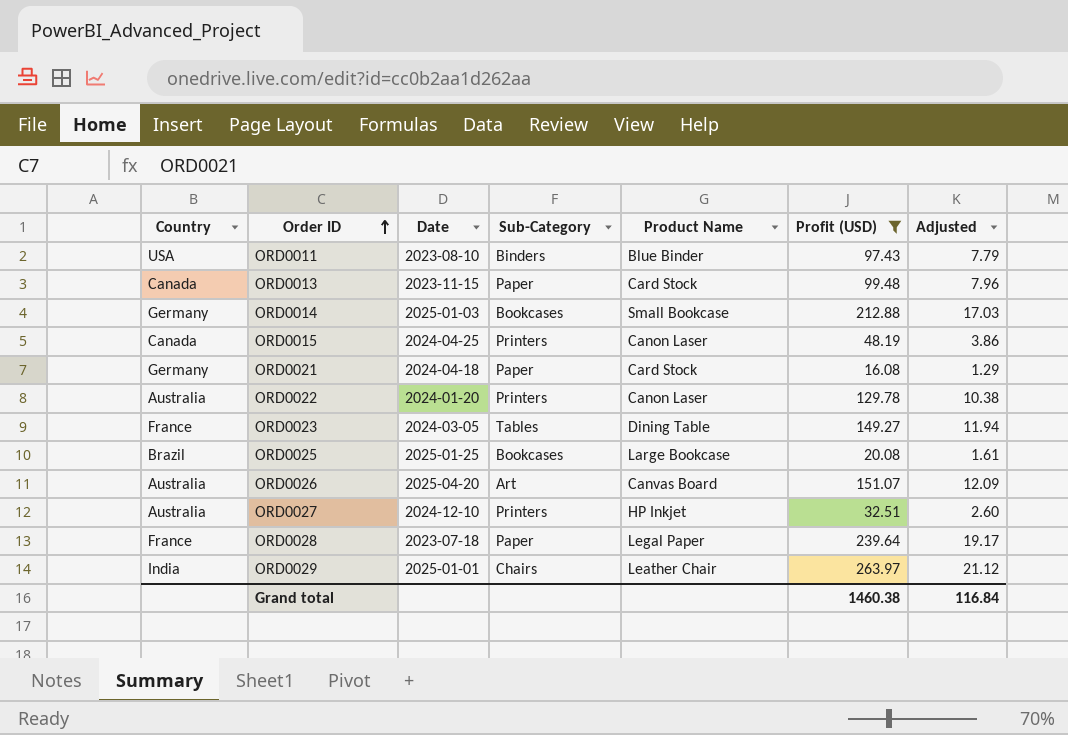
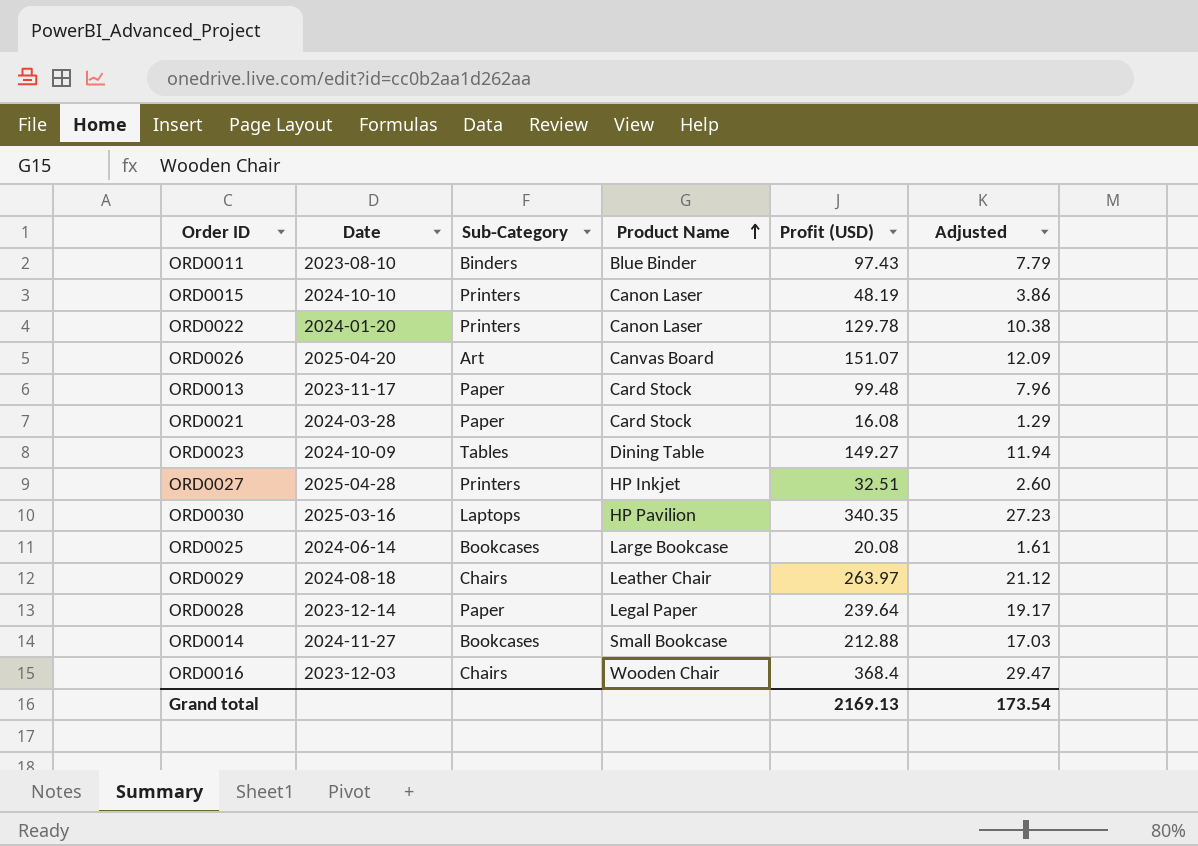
filter: Profit (USD) <= 263.97 -> none
row order: Order ID ascending -> Product Name ascending
column Country | position: 1 -> none
ORD0015 | Date: 2024-04-25 -> 2024-10-10
ORD0013 | Date: 2023-11-15 -> 2023-11-17
ORD0021 | Date: 2024-04-18 -> 2024-03-28
ORD0023 | Date: 2024-03-05 -> 2024-10-09
ORD0027 | Date: 2024-12-10 -> 2025-04-28
ORD0025 | Date: 2025-01-25 -> 2024-06-14
ORD0029 | Date: 2025-01-01 -> 2024-08-18
ORD0028 | Date: 2023-07-18 -> 2023-12-14
ORD0014 | Date: 2025-01-03 -> 2024-11-27
Grand total | Profit (USD): 1460.38 -> 2169.13
Grand total | Adjusted: 116.84 -> 173.54

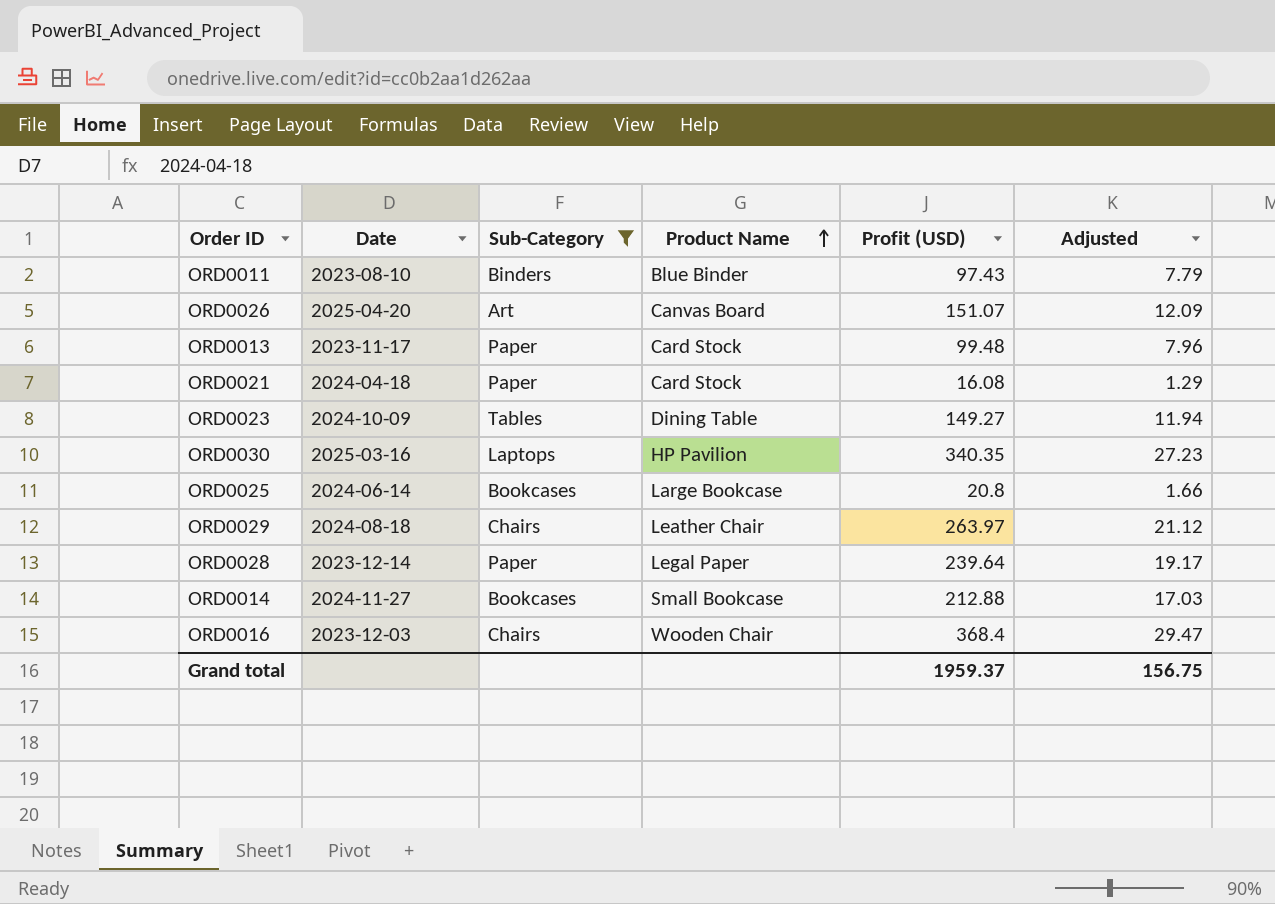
filter: none -> Sub-Category != Printers
ORD0021 | Date: 2024-03-28 -> 2024-04-18
ORD0025 | Profit (USD): 20.08 -> 20.8
ORD0025 | Adjusted: 1.61 -> 1.66
Grand total | Profit (USD): 2169.13 -> 1959.37
Grand total | Adjusted: 173.54 -> 156.75

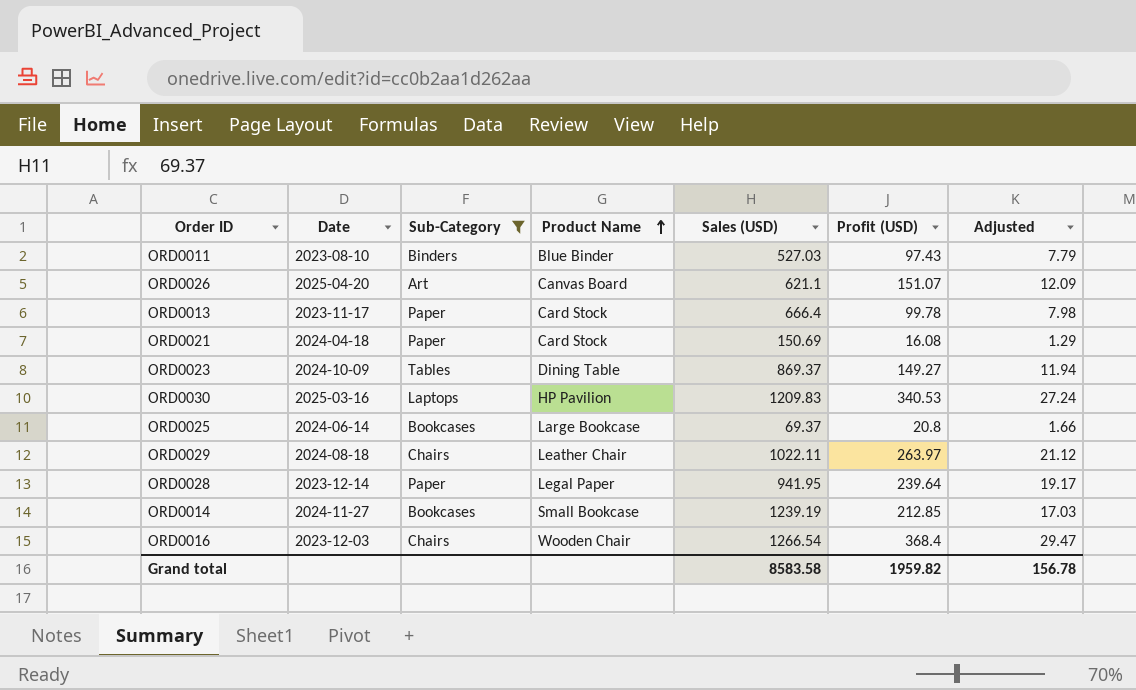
column Sales (USD) | position: none -> 5
ORD0013 | Profit (USD): 99.48 -> 99.78
ORD0013 | Adjusted: 7.96 -> 7.98
ORD0030 | Profit (USD): 340.35 -> 340.53
ORD0030 | Adjusted: 27.23 -> 27.24
ORD0014 | Profit (USD): 212.88 -> 212.85
Grand total | Profit (USD): 1959.37 -> 1959.82
Grand total | Adjusted: 156.75 -> 156.78

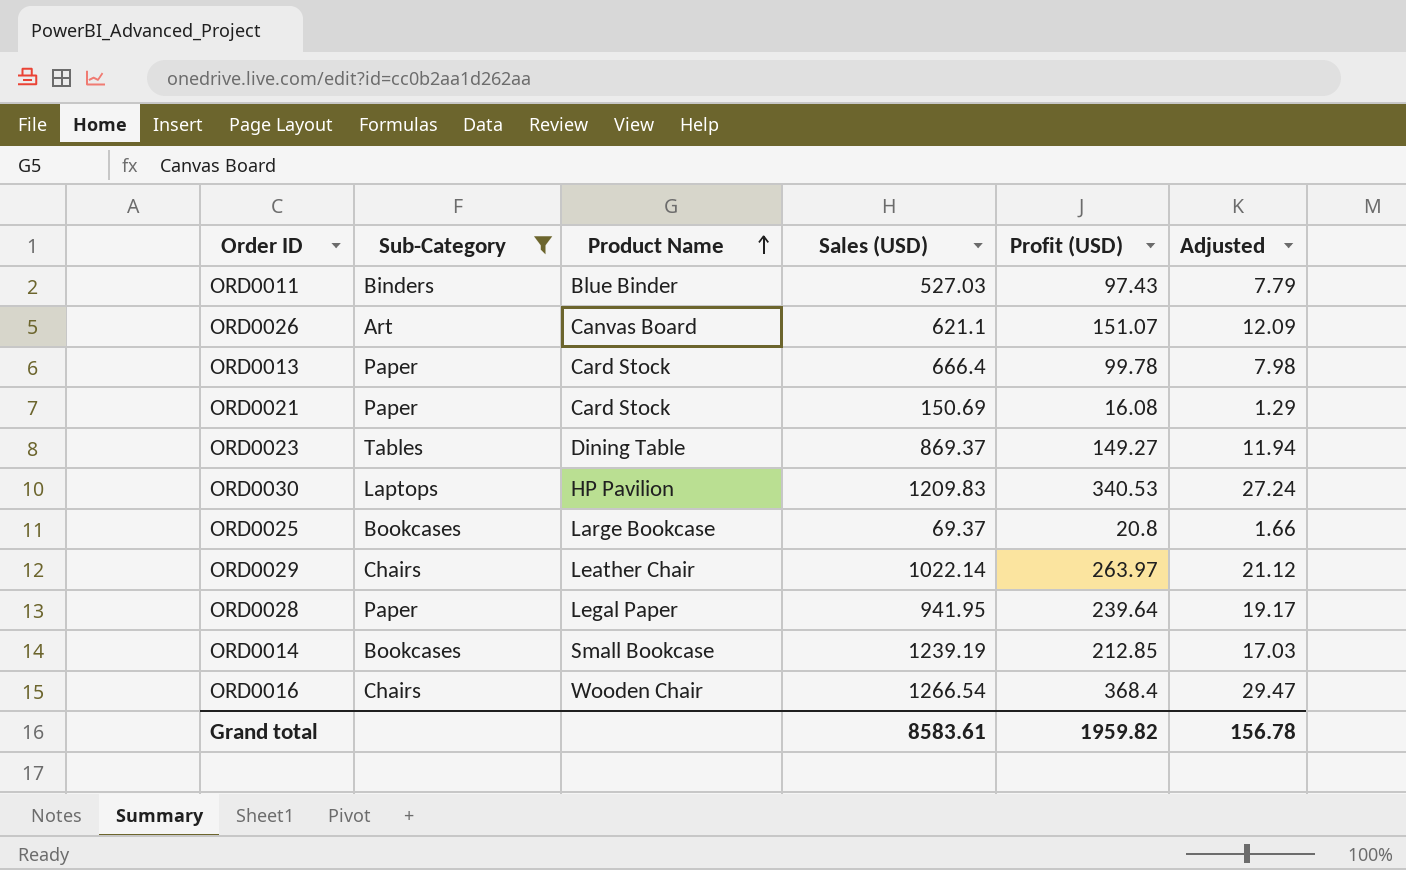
column Date | position: 2 -> none
ORD0029 | Sales (USD): 1022.11 -> 1022.14
Grand total | Sales (USD): 8583.58 -> 8583.61

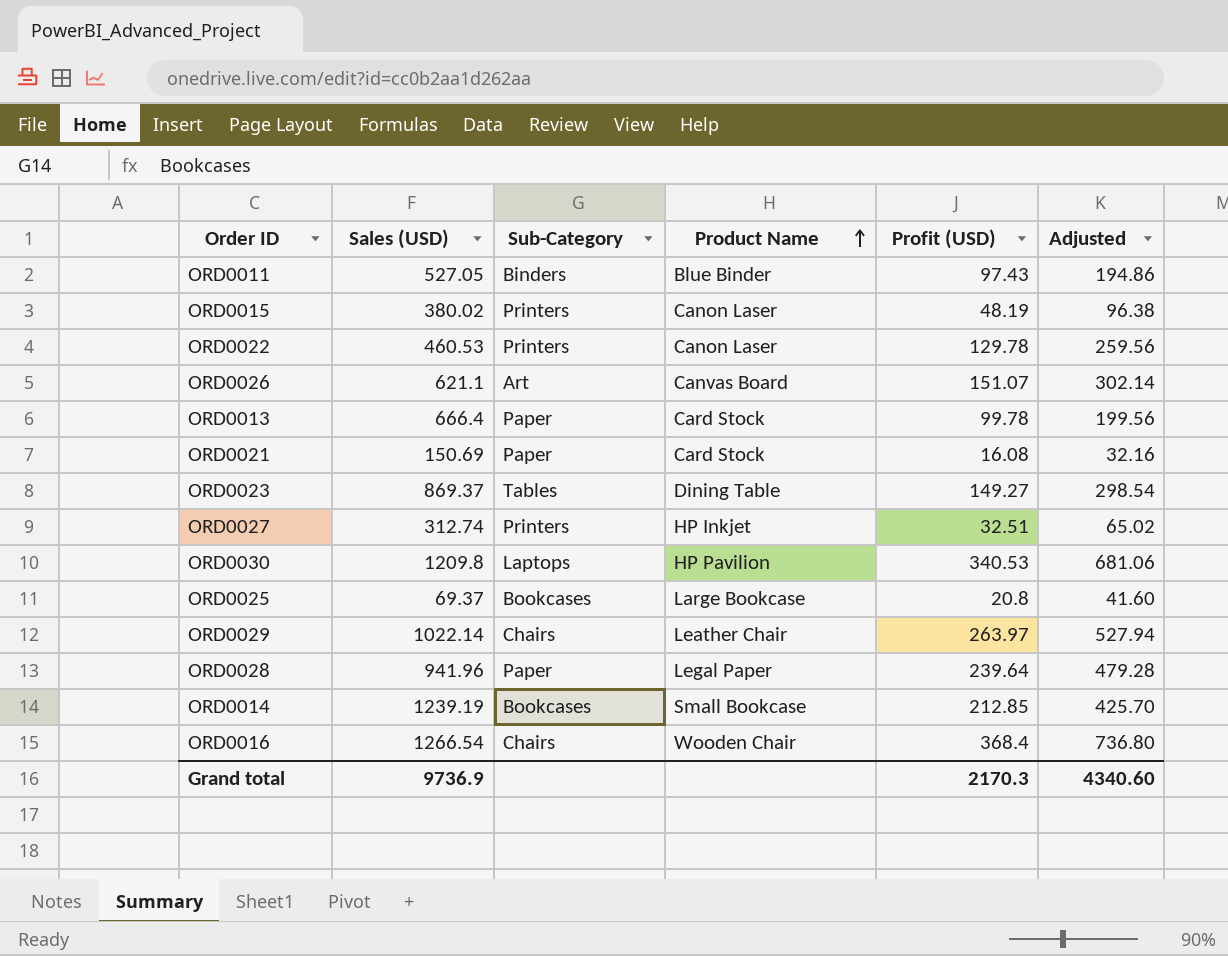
filter: Sub-Category != Printers -> none
column Sales (USD) | position: 4 -> 2
column Adjusted | formula: [Profit (USD)] * 0.08 -> [Profit (USD)] * 2
ORD0011 | Sales (USD): 527.03 -> 527.05
ORD0030 | Sales (USD): 1209.83 -> 1209.8
ORD0028 | Sales (USD): 941.95 -> 941.96
Grand total | Sales (USD): 8583.61 -> 9736.9
Grand total | Profit (USD): 1959.82 -> 2170.3
Grand total | Adjusted: 156.78 -> 4340.60

